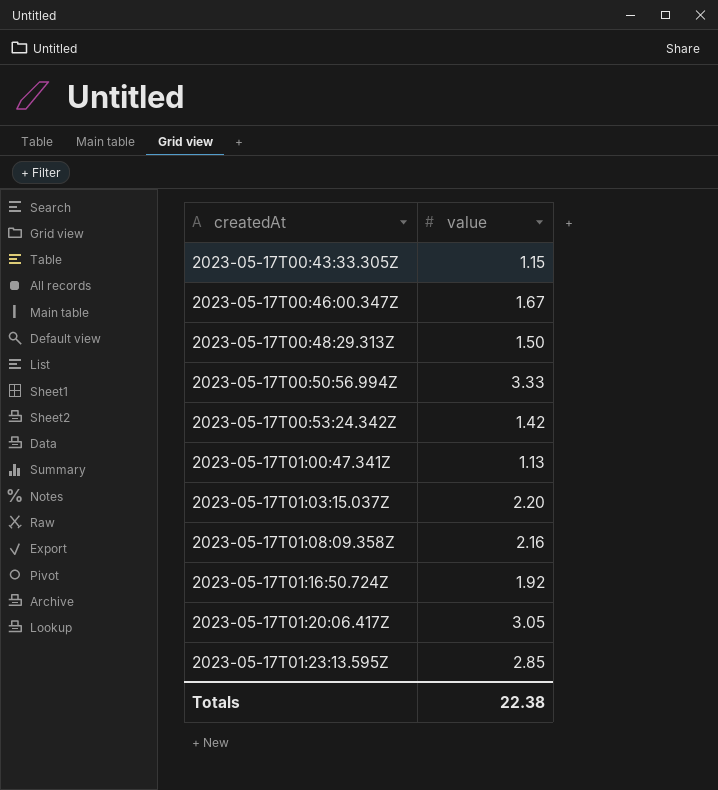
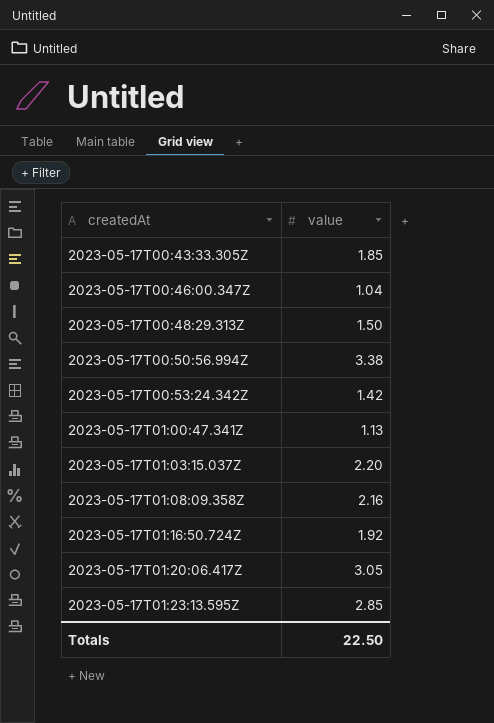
2023-05-17T00:43:33.305Z | value: 1.15 -> 1.85
2023-05-17T00:46:00.347Z | value: 1.67 -> 1.04
2023-05-17T00:50:56.994Z | value: 3.33 -> 3.38
Totals | value: 22.38 -> 22.50

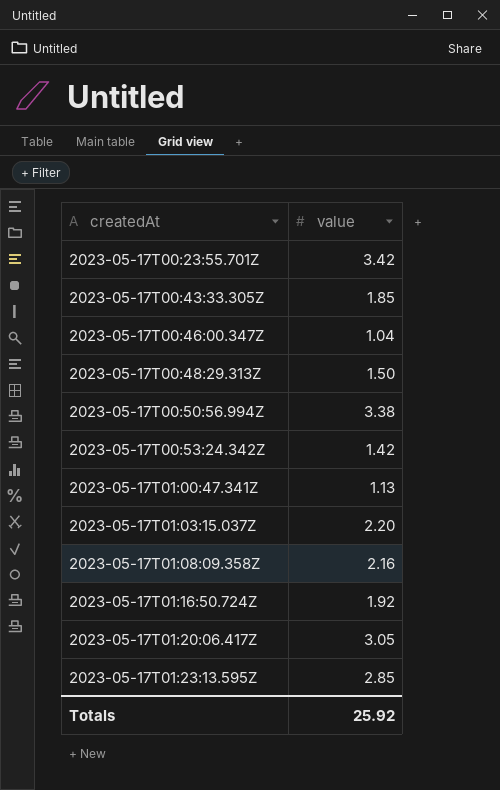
row 2023-05-17T00:23:55.701Z: none -> 3.42
Totals | value: 22.50 -> 25.92

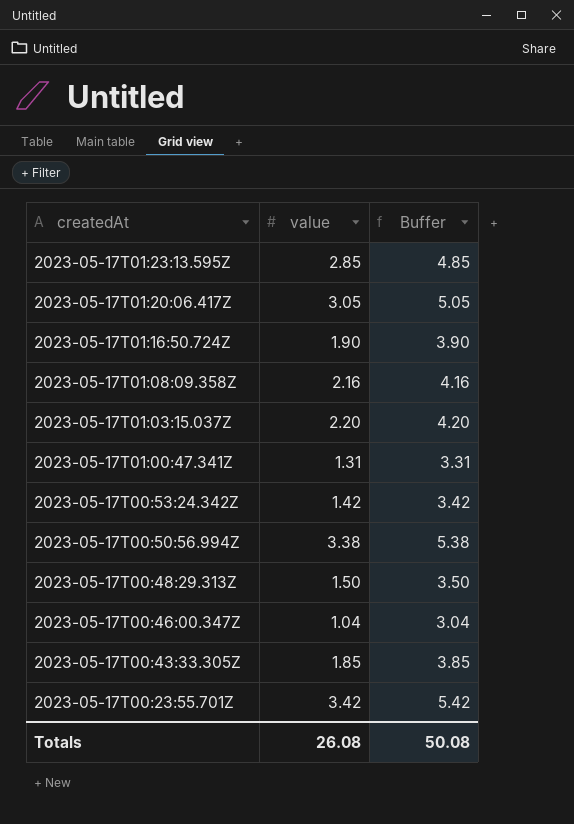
row order: createdAt ascending -> createdAt descending
column Buffer | formula: none -> [value] + 2
2023-05-17T01:16:50.724Z | value: 1.92 -> 1.90
2023-05-17T01:00:47.341Z | value: 1.13 -> 1.31
Totals | value: 25.92 -> 26.08

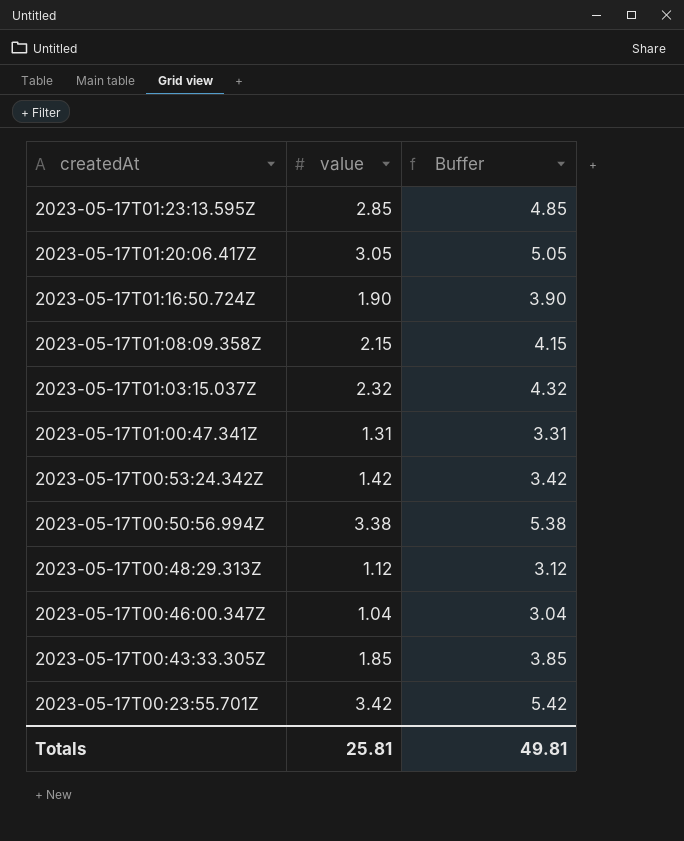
2023-05-17T01:08:09.358Z | value: 2.16 -> 2.15
2023-05-17T01:08:09.358Z | Buffer: 4.16 -> 4.15
2023-05-17T01:03:15.037Z | value: 2.20 -> 2.32
2023-05-17T01:03:15.037Z | Buffer: 4.20 -> 4.32
2023-05-17T00:48:29.313Z | value: 1.50 -> 1.12
2023-05-17T00:48:29.313Z | Buffer: 3.50 -> 3.12
Totals | value: 26.08 -> 25.81
Totals | Buffer: 50.08 -> 49.81

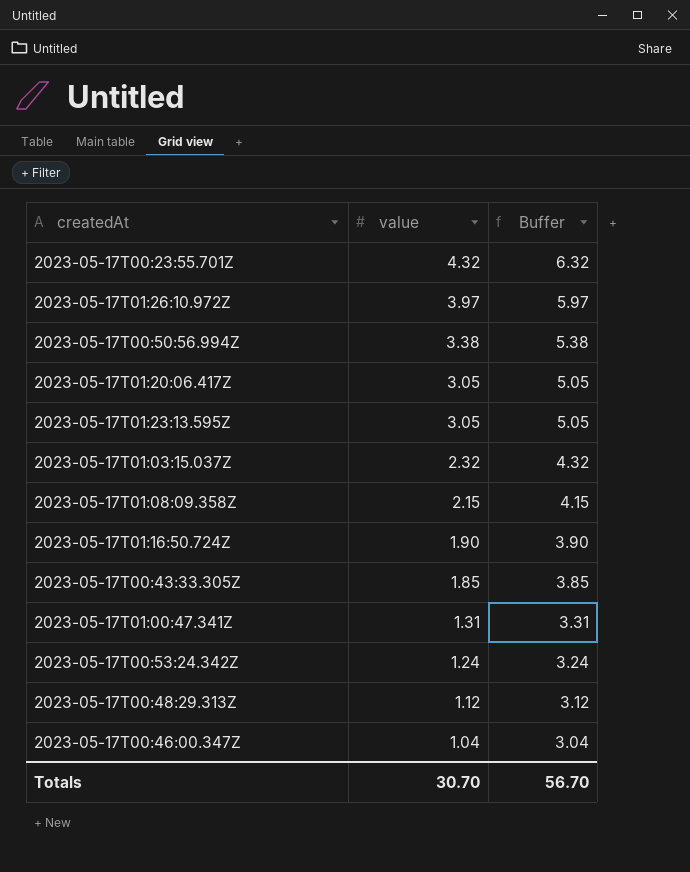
row order: createdAt descending -> value descending
2023-05-17T00:23:55.701Z | value: 3.42 -> 4.32
2023-05-17T00:23:55.701Z | Buffer: 5.42 -> 6.32
row 2023-05-17T01:26:10.972Z: none -> 3.97 | 5.97
2023-05-17T01:23:13.595Z | value: 2.85 -> 3.05
2023-05-17T01:23:13.595Z | Buffer: 4.85 -> 5.05
2023-05-17T00:53:24.342Z | value: 1.42 -> 1.24
2023-05-17T00:53:24.342Z | Buffer: 3.42 -> 3.24
Totals | value: 25.81 -> 30.70
Totals | Buffer: 49.81 -> 56.70

